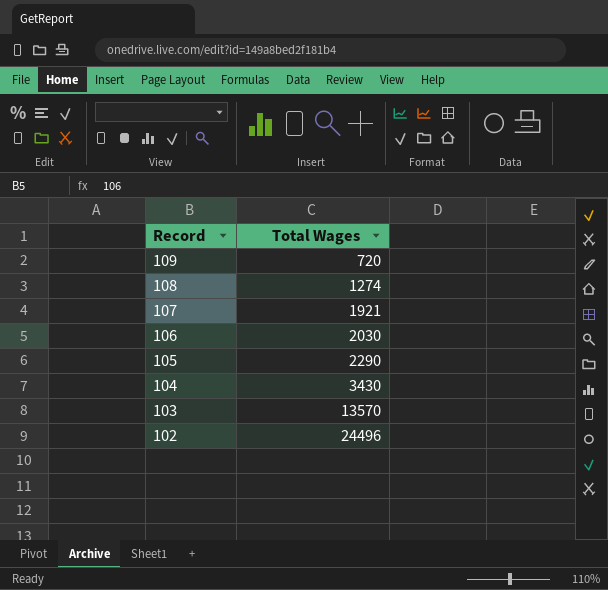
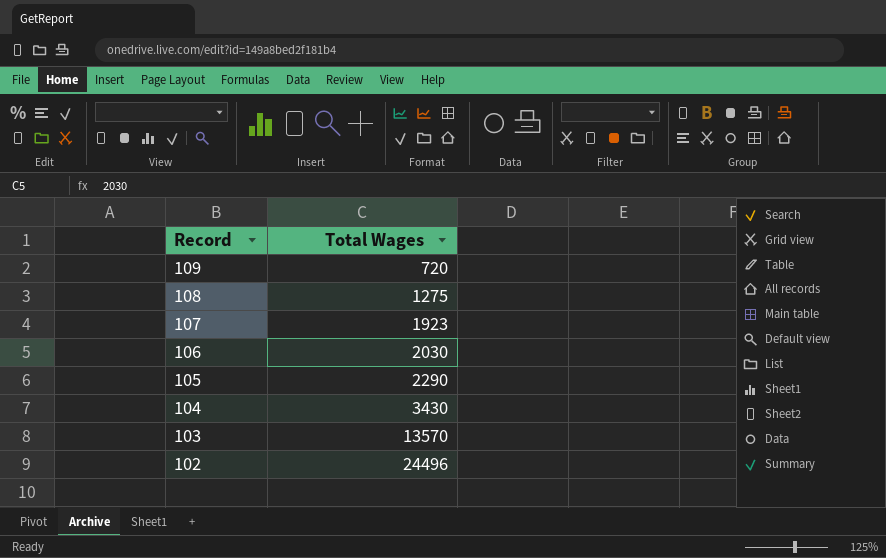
108 | Total Wages: 1274 -> 1275
107 | Total Wages: 1921 -> 1923

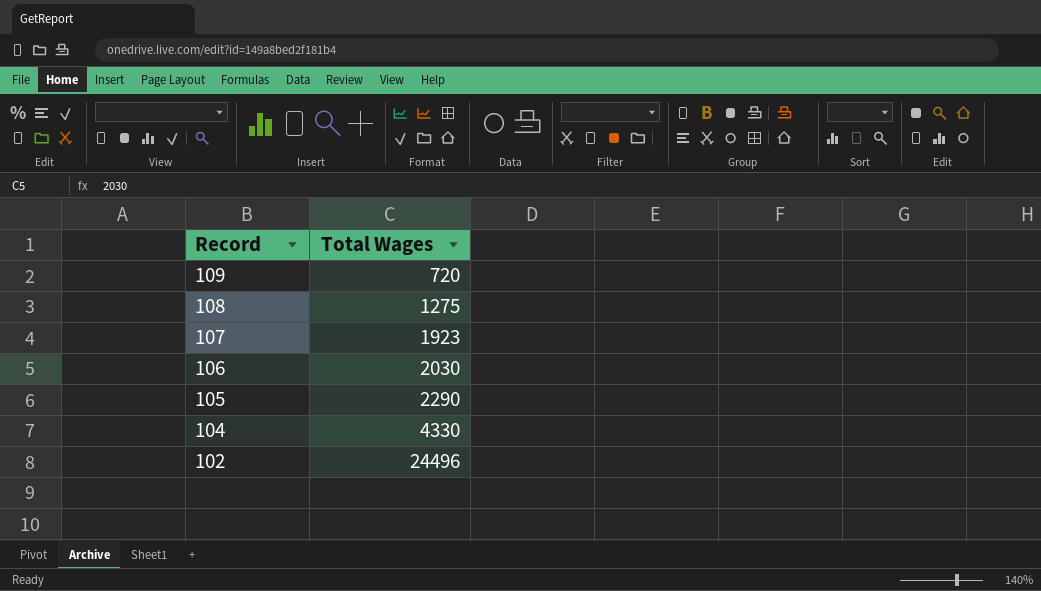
row 103: 13570 -> none
104 | Total Wages: 3430 -> 4330

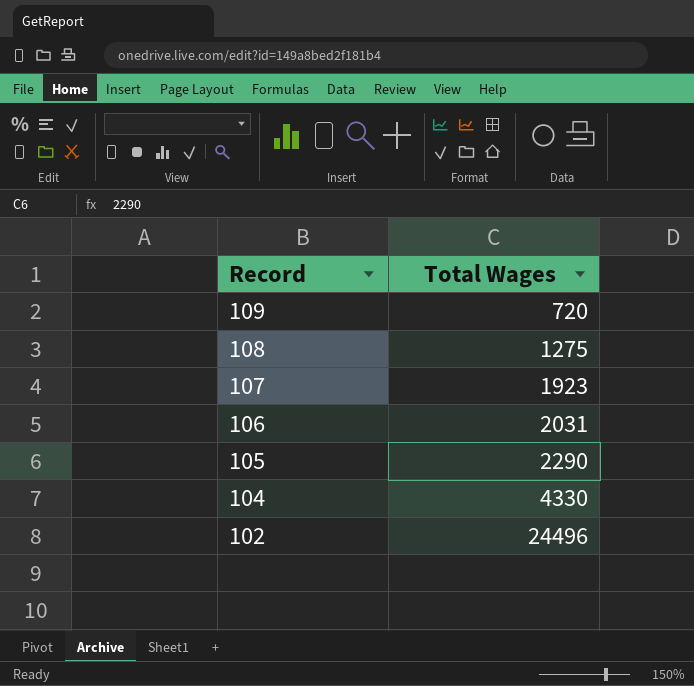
106 | Total Wages: 2030 -> 2031

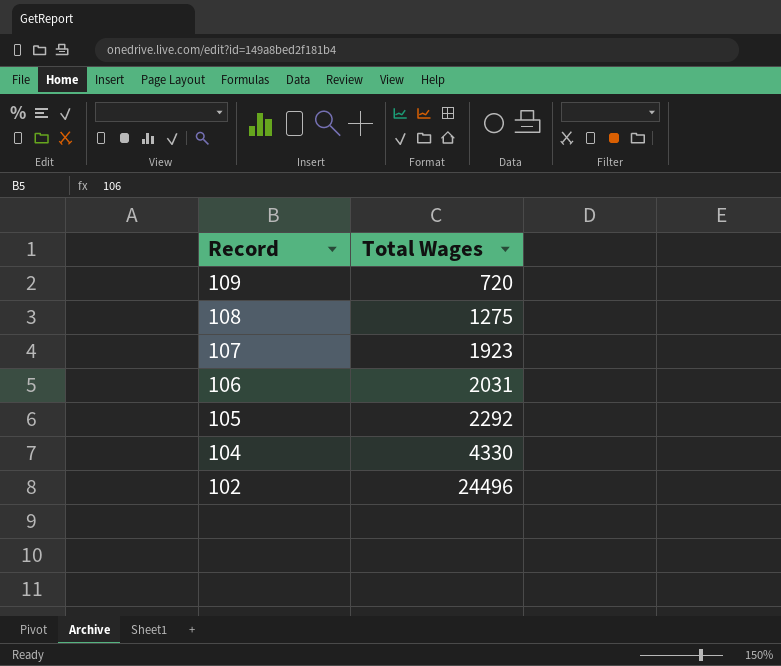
105 | Total Wages: 2290 -> 2292

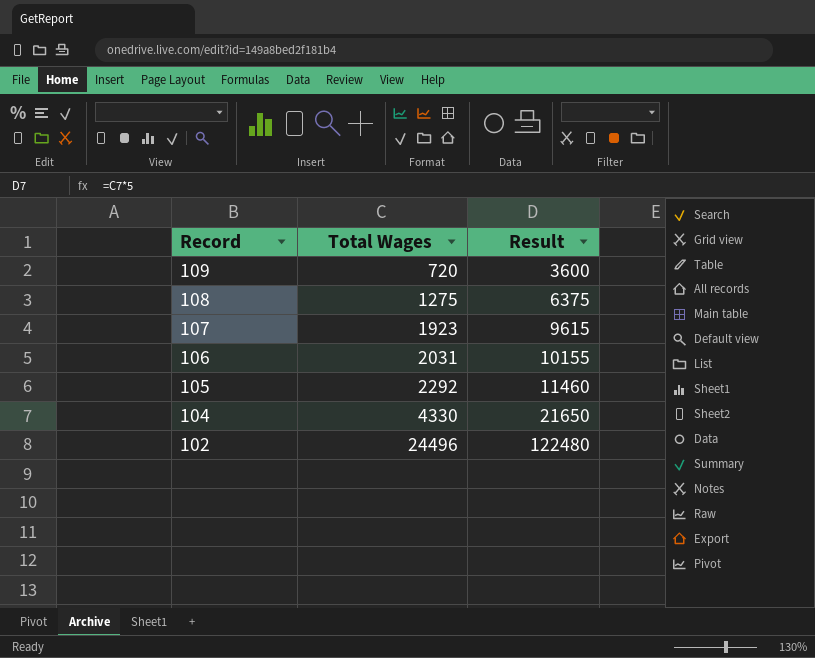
column Result | formula: none -> [Total Wages] * 5

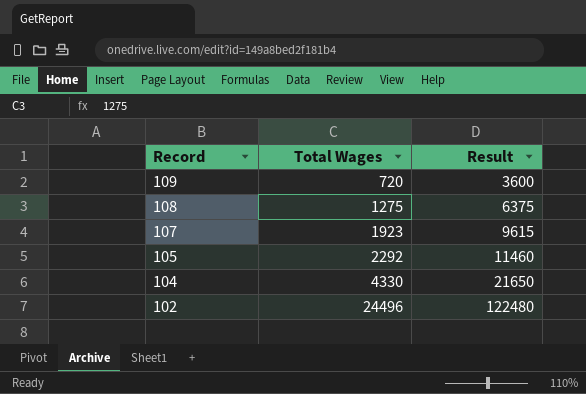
row 106: 2031 | 10155 -> none

